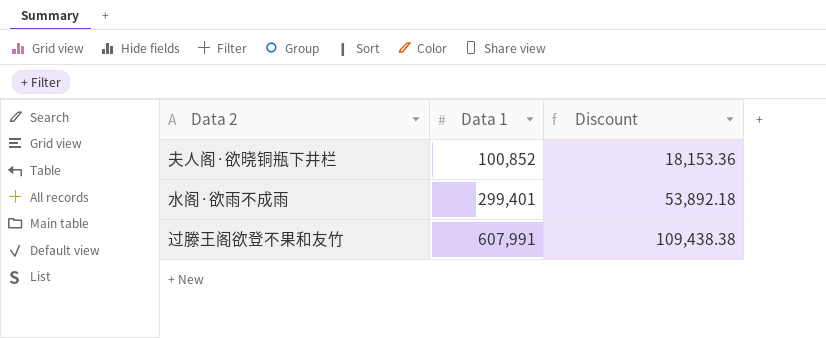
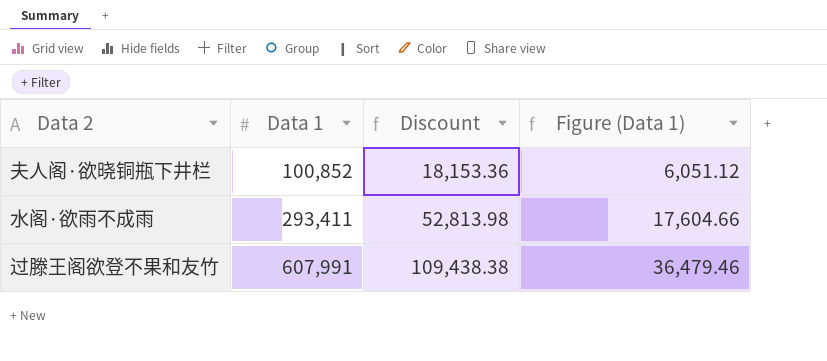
column Figure (Data 1) | formula: none -> [Data 1] * 0.06
水阁·欲雨不成雨 | Data 1: 299,401 -> 293,411
水阁·欲雨不成雨 | Discount: 53,892.18 -> 52,813.98

